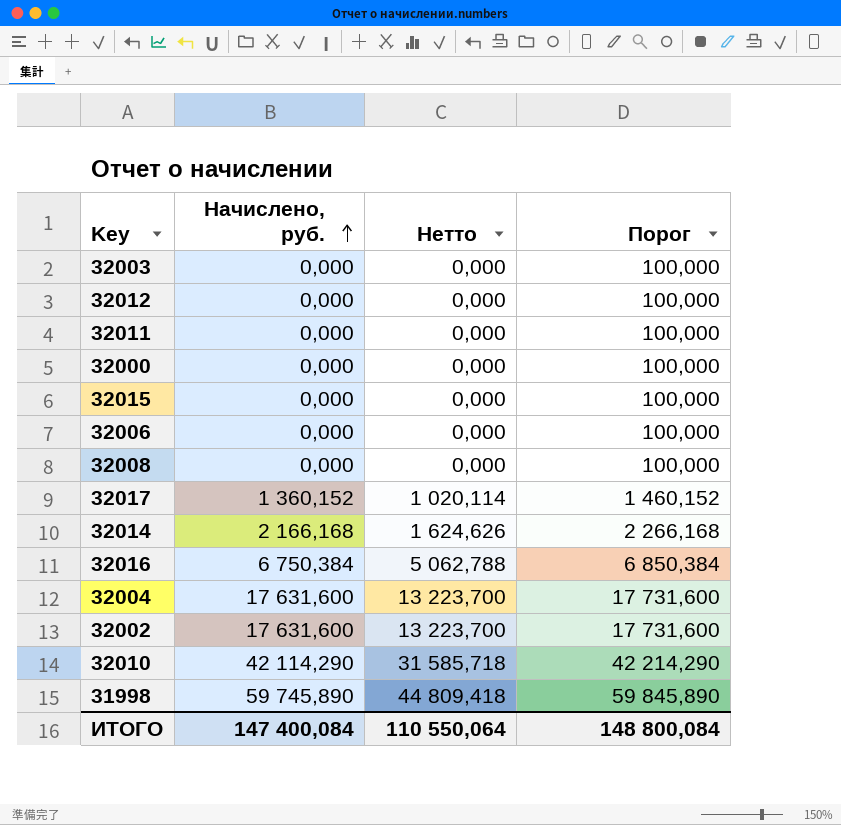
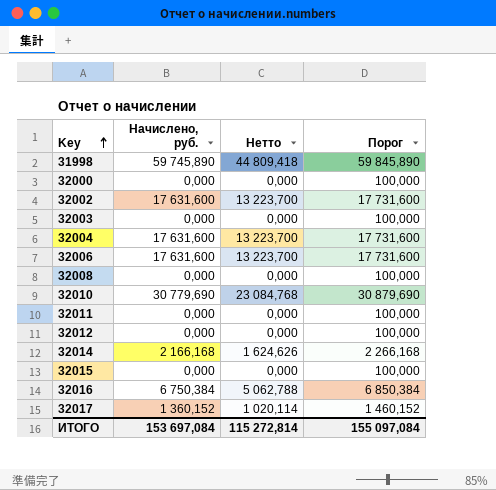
row order: Начислено, руб. ascending -> Key ascending
32006 | Начислено, руб.: 0,000 -> 17 631,600
32006 | Нетто: 0,000 -> 13 223,700
32006 | Порог: 100,000 -> 17 731,600
32010 | Начислено, руб.: 42 114,290 -> 30 779,690
32010 | Нетто: 31 585,718 -> 23 084,768
32010 | Порог: 42 214,290 -> 30 879,690
ИТОГО | Начислено, руб.: 147 400,084 -> 153 697,084
ИТОГО | Нетто: 110 550,064 -> 115 272,814
ИТОГО | Порог: 148 800,084 -> 155 097,084

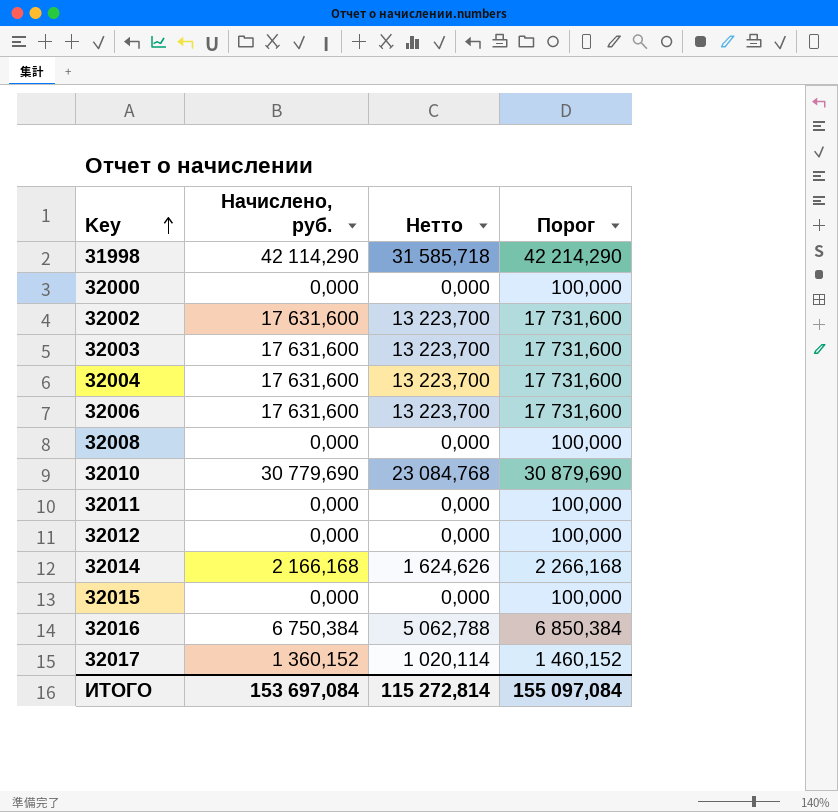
31998 | Начислено, руб.: 59 745,890 -> 42 114,290
31998 | Нетто: 44 809,418 -> 31 585,718
31998 | Порог: 59 845,890 -> 42 214,290
32003 | Начислено, руб.: 0,000 -> 17 631,600
32003 | Нетто: 0,000 -> 13 223,700
32003 | Порог: 100,000 -> 17 731,600

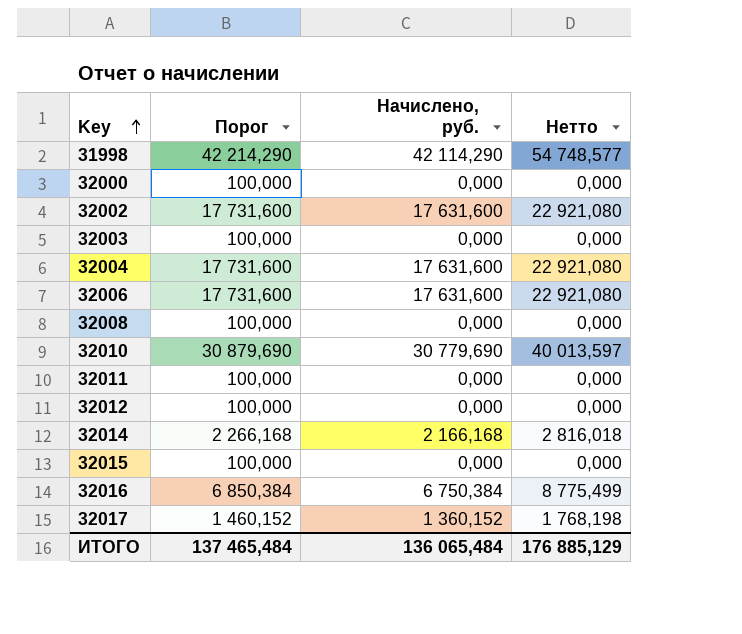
column Порог | position: 4 -> 2
column Нетто | formula: [Начислено, руб.] * 0,75 -> [Начислено, руб.] * 1,3
32003 | Порог: 17 731,600 -> 100,000
32003 | Начислено, руб.: 17 631,600 -> 0,000
ИТОГО | Порог: 155 097,084 -> 137 465,484
ИТОГО | Начислено, руб.: 153 697,084 -> 136 065,484
ИТОГО | Нетто: 115 272,814 -> 176 885,129

